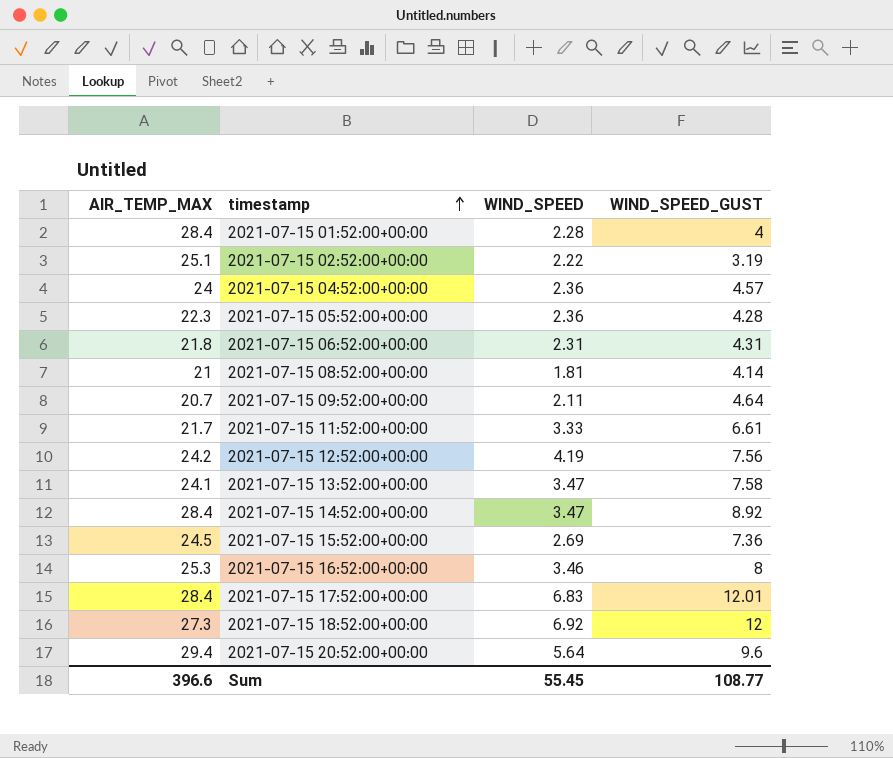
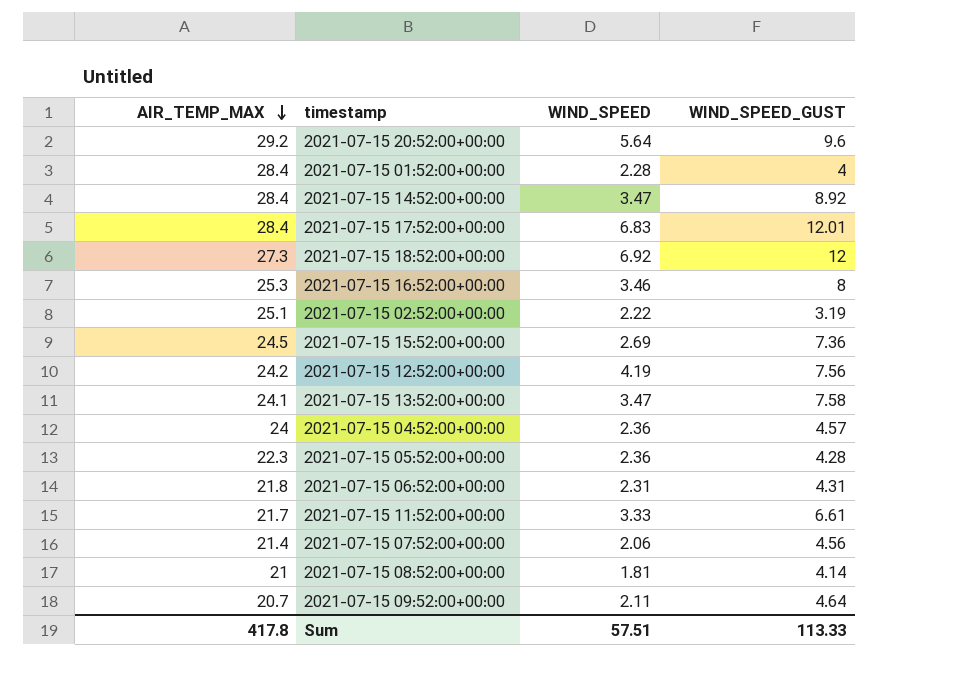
row order: timestamp ascending -> AIR_TEMP_MAX descending
2021-07-15 20:52:00+00:00 | AIR_TEMP_MAX: 29.4 -> 29.2
row 2021-07-15 07:52:00+00:00: none -> 21.4 | 2.06 | 4.56
Sum | AIR_TEMP_MAX: 396.6 -> 417.8
Sum | WIND_SPEED: 55.45 -> 57.51
Sum | WIND_SPEED_GUST: 108.77 -> 113.33

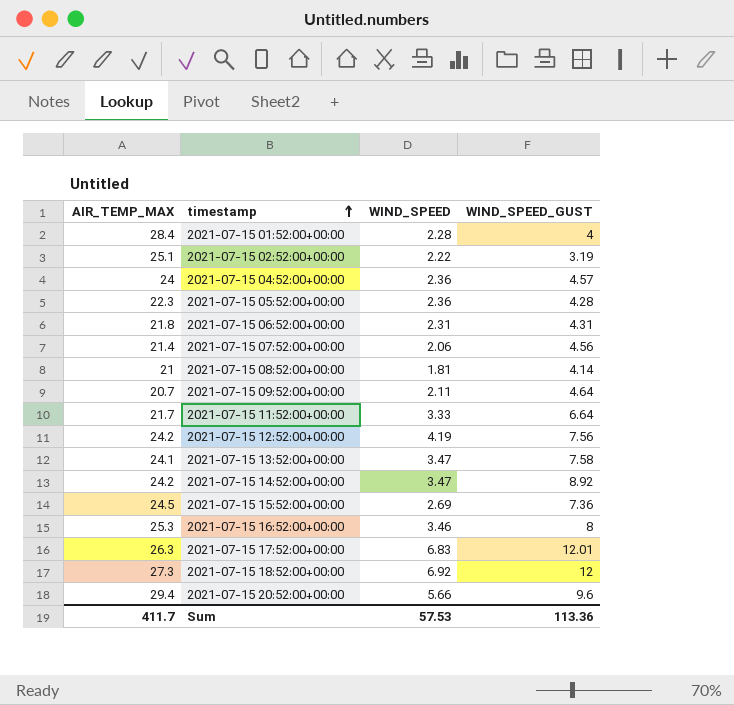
row order: AIR_TEMP_MAX descending -> timestamp ascending
2021-07-15 11:52:00+00:00 | WIND_SPEED_GUST: 6.61 -> 6.64
2021-07-15 14:52:00+00:00 | AIR_TEMP_MAX: 28.4 -> 24.2
2021-07-15 17:52:00+00:00 | AIR_TEMP_MAX: 28.4 -> 26.3
2021-07-15 20:52:00+00:00 | AIR_TEMP_MAX: 29.2 -> 29.4
2021-07-15 20:52:00+00:00 | WIND_SPEED: 5.64 -> 5.66
Sum | AIR_TEMP_MAX: 417.8 -> 411.7
Sum | WIND_SPEED: 57.51 -> 57.53
Sum | WIND_SPEED_GUST: 113.33 -> 113.36

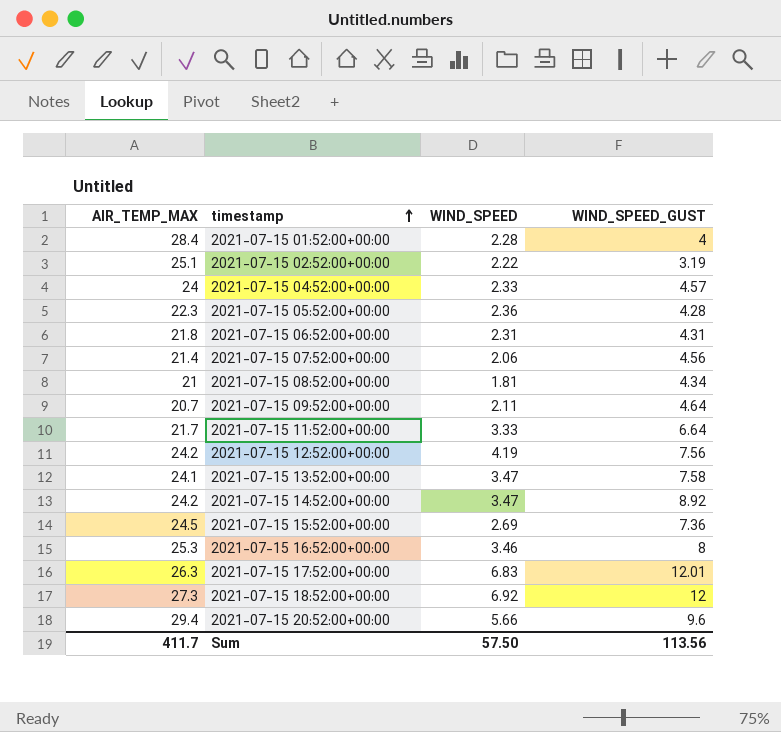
2021-07-15 04:52:00+00:00 | WIND_SPEED: 2.36 -> 2.33
2021-07-15 08:52:00+00:00 | WIND_SPEED_GUST: 4.14 -> 4.34
Sum | WIND_SPEED: 57.53 -> 57.50
Sum | WIND_SPEED_GUST: 113.36 -> 113.56

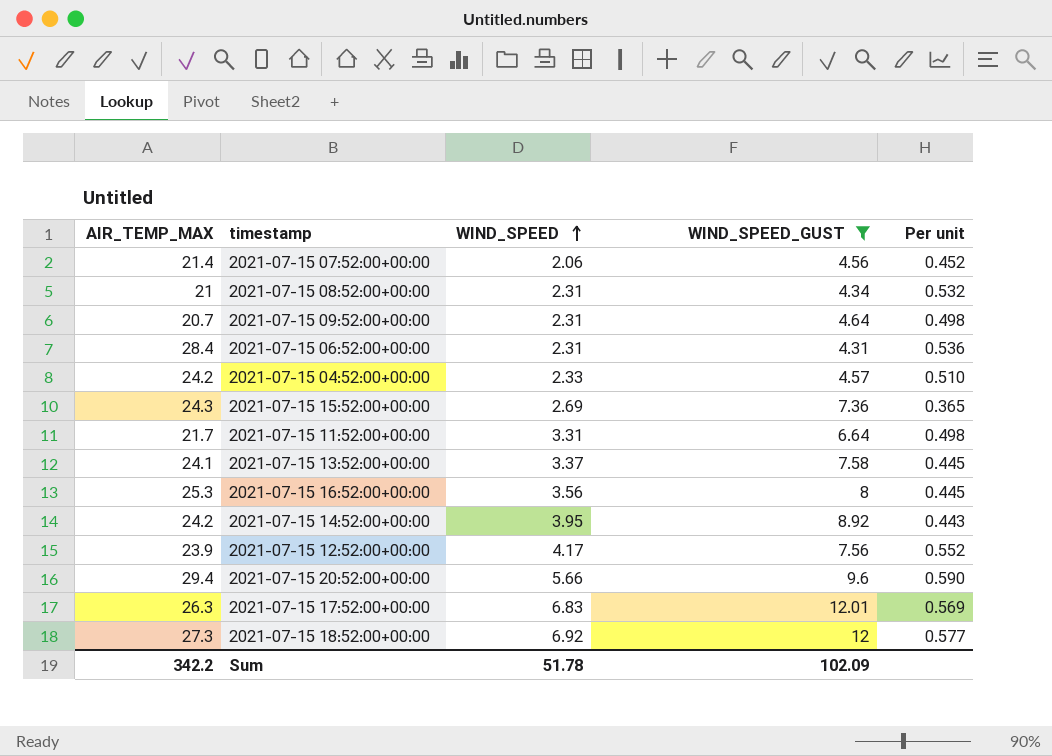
filter: none -> WIND_SPEED_GUST >= 4.31
row order: timestamp ascending -> WIND_SPEED ascending
column Per unit | formula: none -> [WIND_SPEED] / [WIND_SPEED_GUST]
2021-07-15 08:52:00+00:00 | WIND_SPEED: 1.81 -> 2.31
2021-07-15 09:52:00+00:00 | WIND_SPEED: 2.11 -> 2.31
2021-07-15 06:52:00+00:00 | AIR_TEMP_MAX: 21.8 -> 28.4
2021-07-15 04:52:00+00:00 | AIR_TEMP_MAX: 24 -> 24.2
2021-07-15 15:52:00+00:00 | AIR_TEMP_MAX: 24.5 -> 24.3
2021-07-15 11:52:00+00:00 | WIND_SPEED: 3.33 -> 3.31
2021-07-15 13:52:00+00:00 | WIND_SPEED: 3.47 -> 3.37
2021-07-15 16:52:00+00:00 | WIND_SPEED: 3.46 -> 3.56
2021-07-15 14:52:00+00:00 | WIND_SPEED: 3.47 -> 3.95
2021-07-15 12:52:00+00:00 | AIR_TEMP_MAX: 24.2 -> 23.9
2021-07-15 12:52:00+00:00 | WIND_SPEED: 4.19 -> 4.17
Sum | AIR_TEMP_MAX: 411.7 -> 342.2
Sum | WIND_SPEED: 57.50 -> 51.78
Sum | WIND_SPEED_GUST: 113.56 -> 102.09

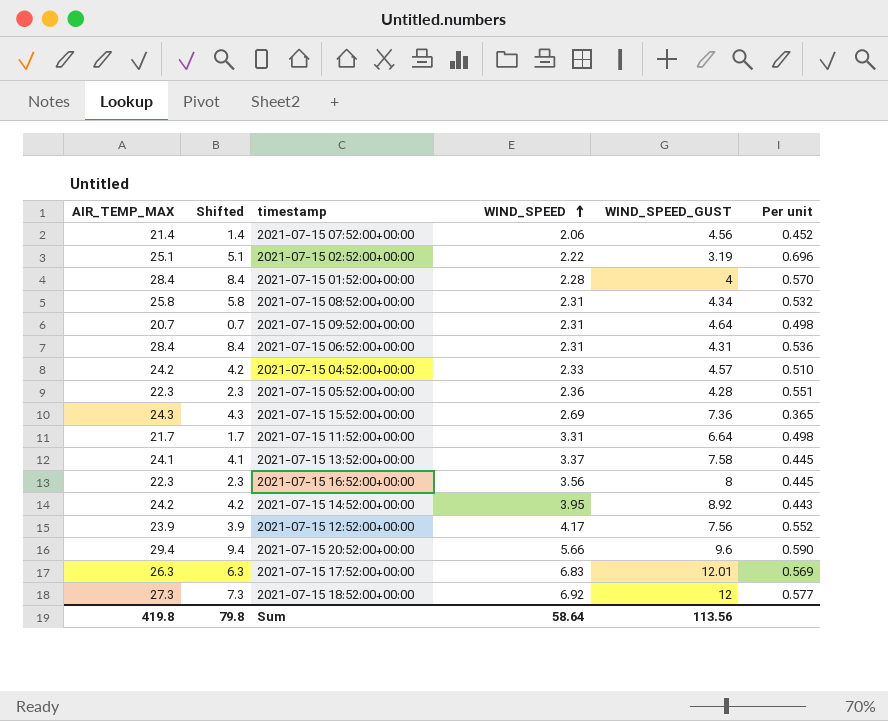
filter: WIND_SPEED_GUST >= 4.31 -> none
column Shifted | formula: none -> [AIR_TEMP_MAX] - 20
2021-07-15 08:52:00+00:00 | AIR_TEMP_MAX: 21 -> 25.8
2021-07-15 16:52:00+00:00 | AIR_TEMP_MAX: 25.3 -> 22.3
Sum | AIR_TEMP_MAX: 342.2 -> 419.8
Sum | WIND_SPEED: 51.78 -> 58.64
Sum | WIND_SPEED_GUST: 102.09 -> 113.56

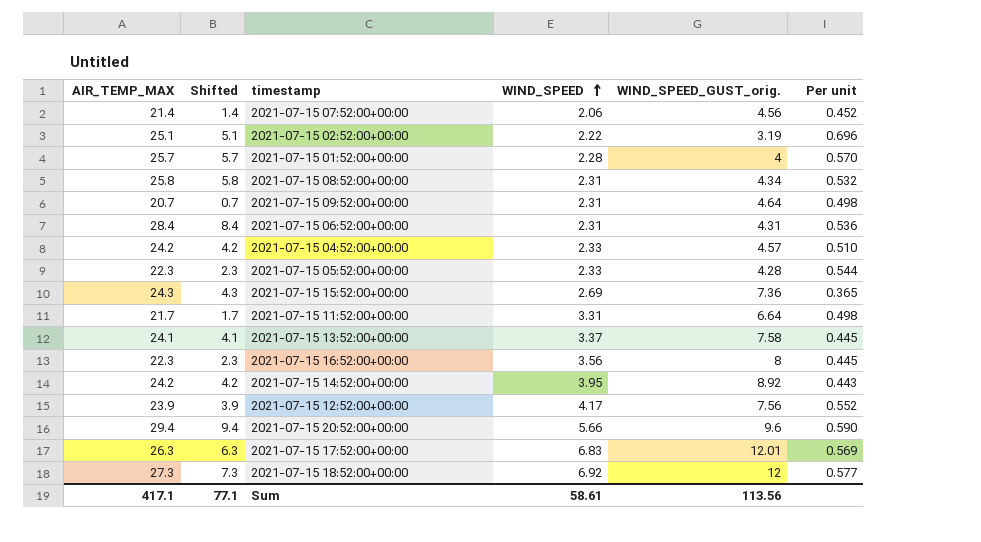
column name: WIND_SPEED_GUST -> WIND_SPEED_GUST_orig.
2021-07-15 01:52:00+00:00 | AIR_TEMP_MAX: 28.4 -> 25.7
2021-07-15 01:52:00+00:00 | Shifted: 8.4 -> 5.7
2021-07-15 05:52:00+00:00 | WIND_SPEED: 2.36 -> 2.33
2021-07-15 05:52:00+00:00 | Per unit: 0.551 -> 0.544
Sum | AIR_TEMP_MAX: 419.8 -> 417.1
Sum | Shifted: 79.8 -> 77.1
Sum | WIND_SPEED: 58.64 -> 58.61

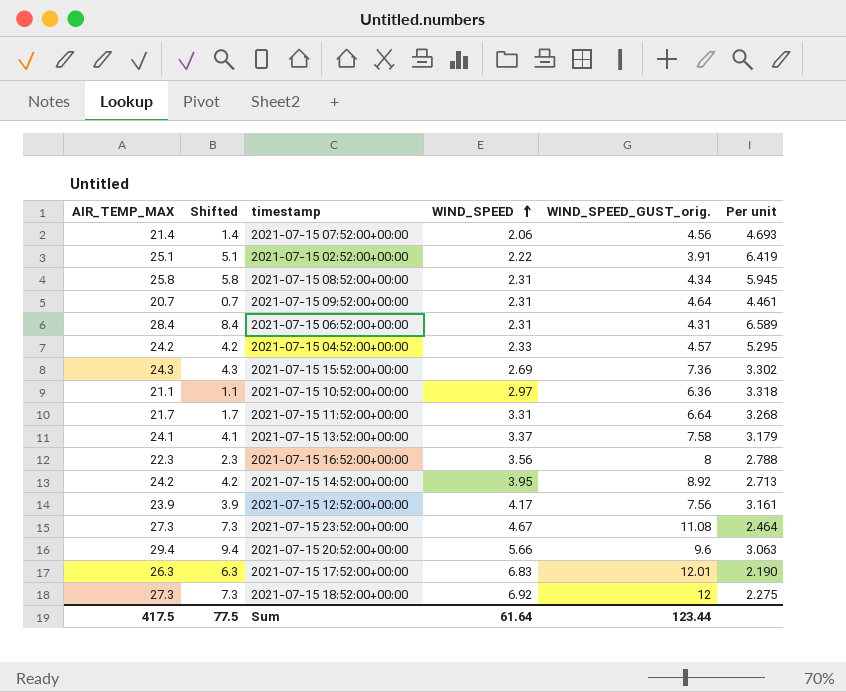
column Per unit | formula: [WIND_SPEED] / [WIND_SPEED_GUST_orig.] -> [AIR_TEMP_MAX] / [WIND_SPEED_GUST_orig.]
row 2021-07-15 01:52:00+00:00: 25.7 | 5.7 | 2.28 | 4 | 0.570 -> none
row 2021-07-15 05:52:00+00:00: 22.3 | 2.3 | 2.33 | 4.28 | 0.544 -> none
2021-07-15 02:52:00+00:00 | WIND_SPEED_GUST_orig.: 3.19 -> 3.91
row 2021-07-15 10:52:00+00:00: none -> 21.1 | 1.1 | 2.97 | 6.36 | 3.318
row 2021-07-15 23:52:00+00:00: none -> 27.3 | 7.3 | 4.67 | 11.08 | 2.464
Sum | AIR_TEMP_MAX: 417.1 -> 417.5
Sum | Shifted: 77.1 -> 77.5
Sum | WIND_SPEED: 58.61 -> 61.64
Sum | WIND_SPEED_GUST_orig.: 113.56 -> 123.44

